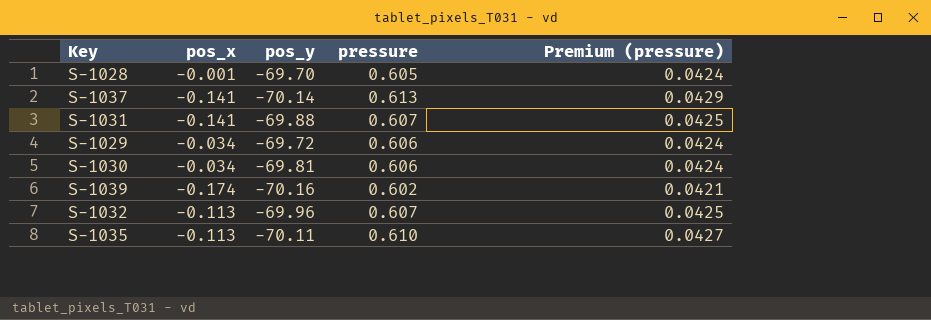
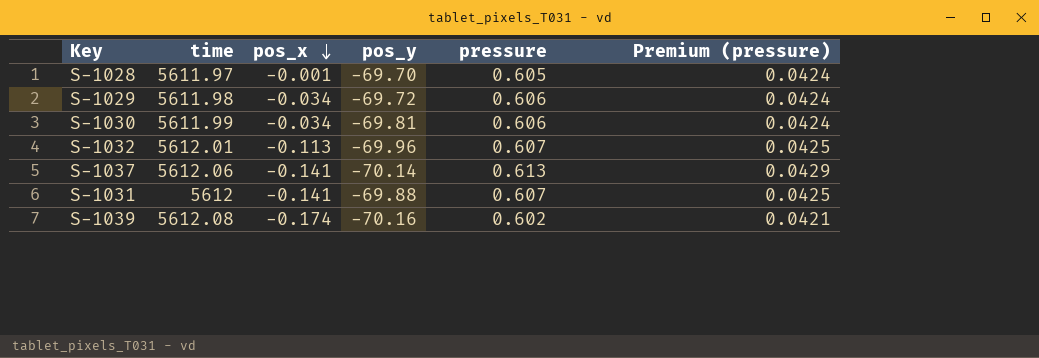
row order: none -> pos_x descending
column time | position: none -> 2
row S-1035: -0.113 | -70.11 | 0.610 | 0.0427 -> none

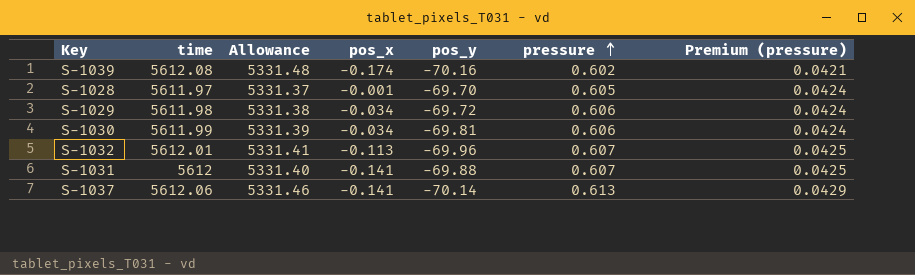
row order: pos_x descending -> pressure ascending
column Allowance | formula: none -> [time] * 0.95

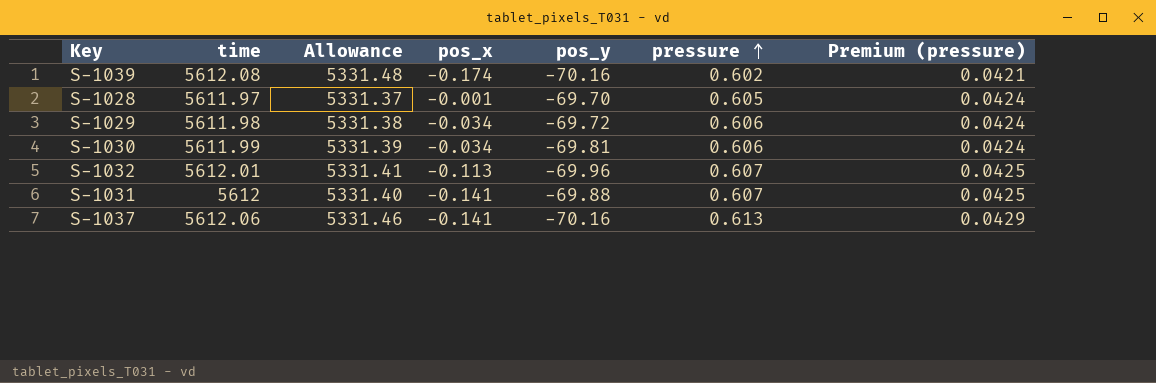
S-1037 | pos_y: -70.14 -> -70.16

